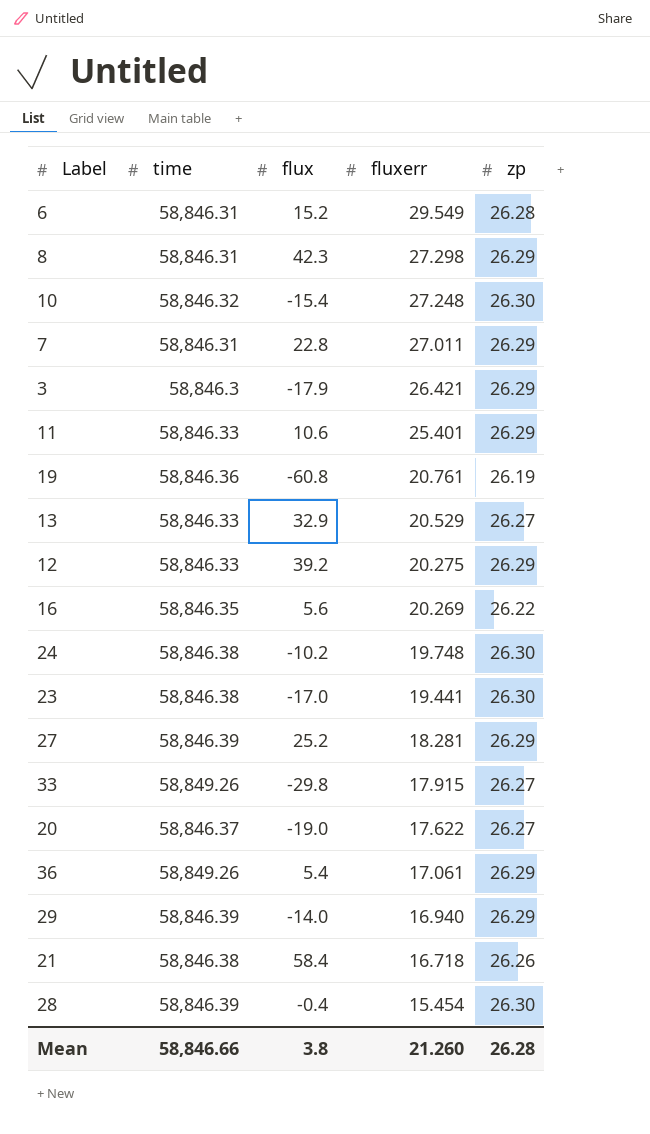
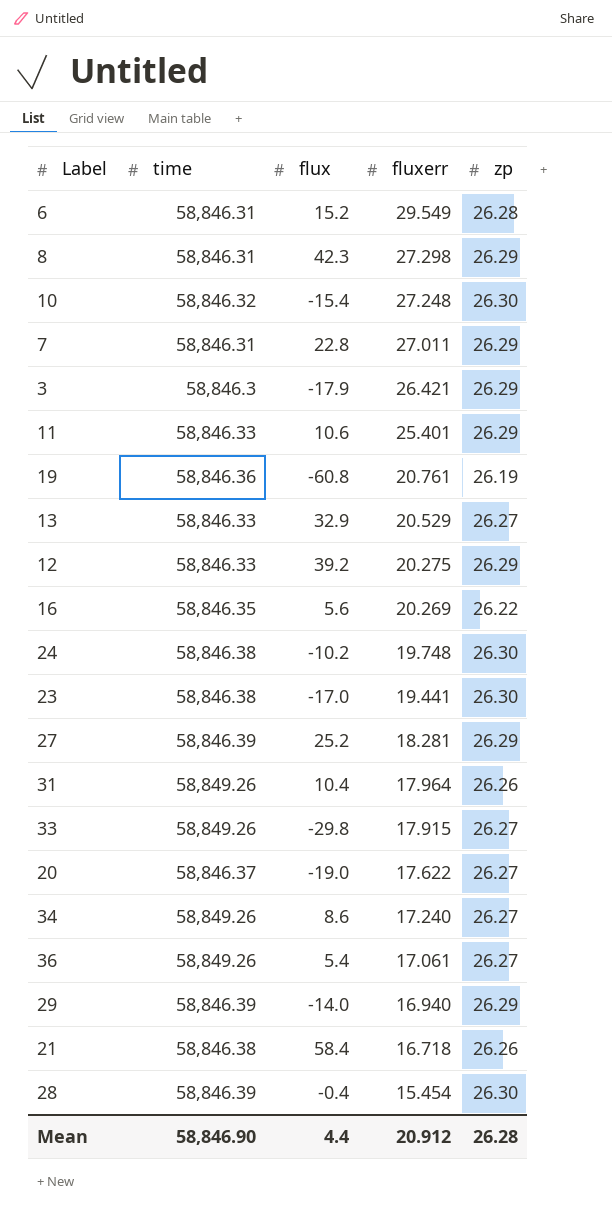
row 31: none -> 58,849.26 | 10.4 | 17.964 | 26.26
row 34: none -> 58,849.26 | 8.6 | 17.240 | 26.27
36 | zp: 26.29 -> 26.27
Mean | time: 58,846.66 -> 58,846.90
Mean | flux: 3.8 -> 4.4
Mean | fluxerr: 21.260 -> 20.912

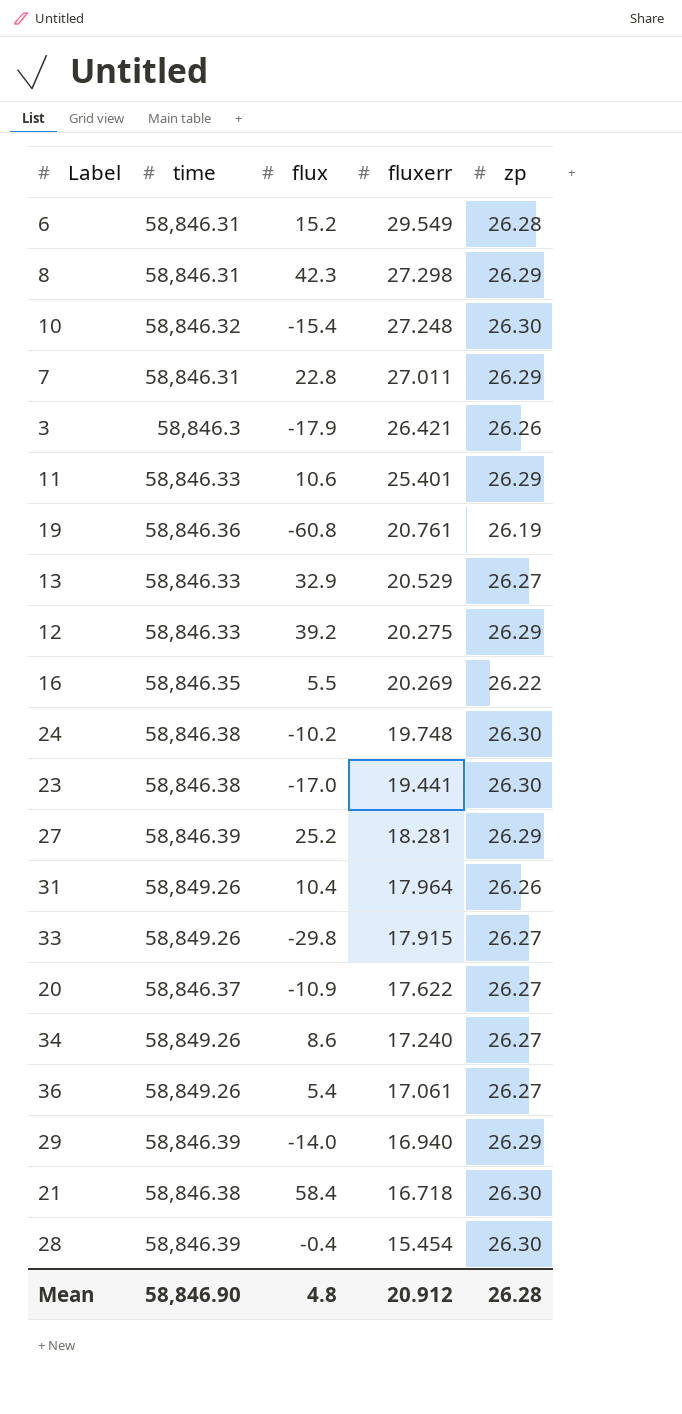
3 | zp: 26.29 -> 26.26
16 | flux: 5.6 -> 5.5
20 | flux: -19.0 -> -10.9
21 | zp: 26.26 -> 26.30
Mean | flux: 4.4 -> 4.8

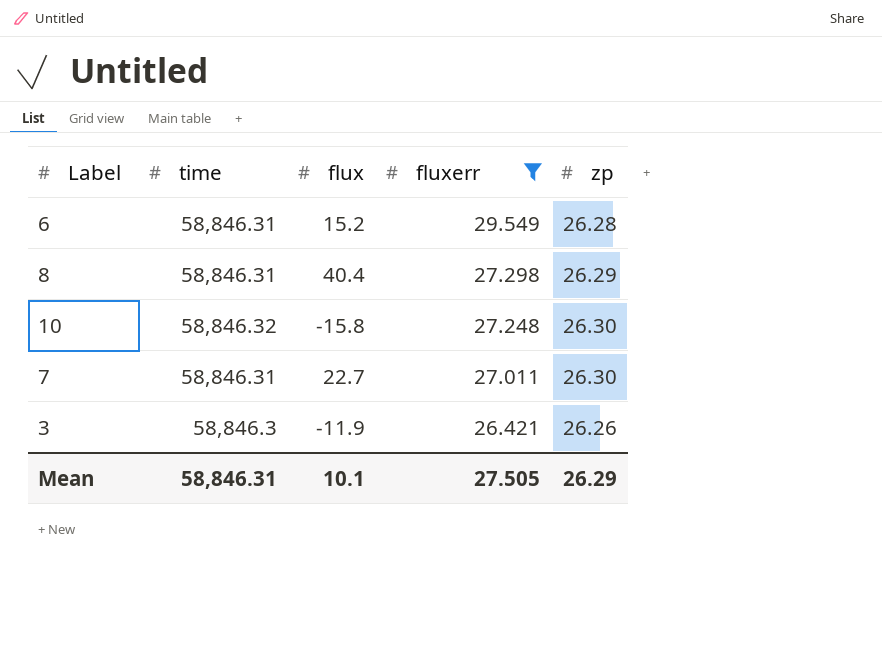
filter: none -> fluxerr >= 26.421
8 | flux: 42.3 -> 40.4
10 | flux: -15.4 -> -15.8
7 | flux: 22.8 -> 22.7
7 | zp: 26.29 -> 26.30
3 | flux: -17.9 -> -11.9
Mean | time: 58,846.90 -> 58,846.31
Mean | flux: 4.8 -> 10.1
Mean | fluxerr: 20.912 -> 27.505
Mean | zp: 26.28 -> 26.29

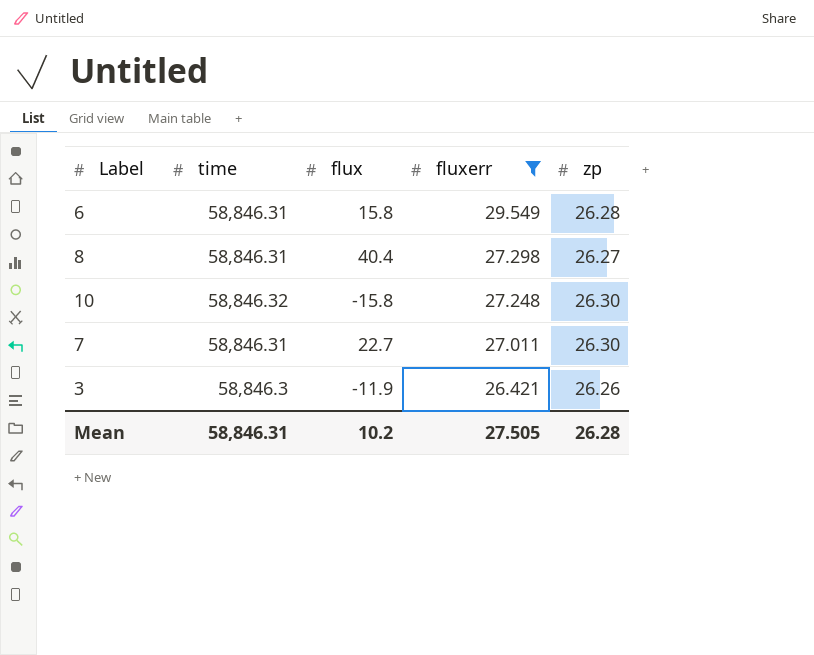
6 | flux: 15.2 -> 15.8
8 | zp: 26.29 -> 26.27
Mean | flux: 10.1 -> 10.2
Mean | zp: 26.29 -> 26.28

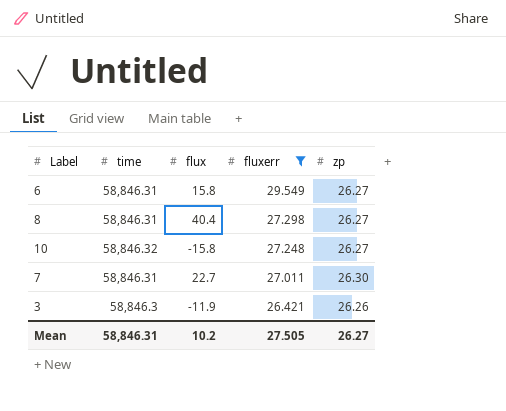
6 | zp: 26.28 -> 26.27
10 | zp: 26.30 -> 26.27
Mean | zp: 26.28 -> 26.27

